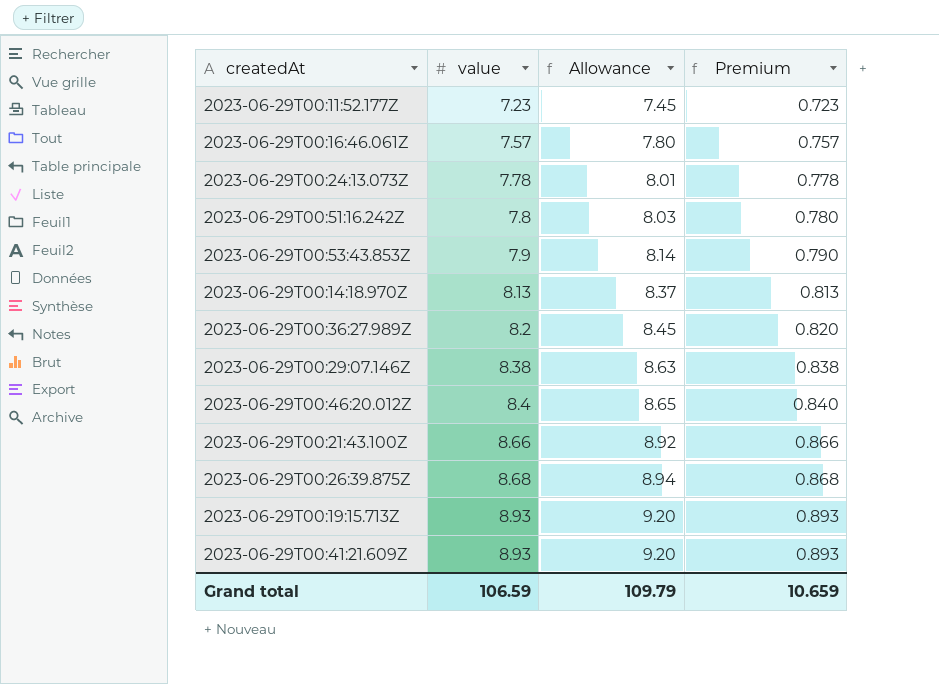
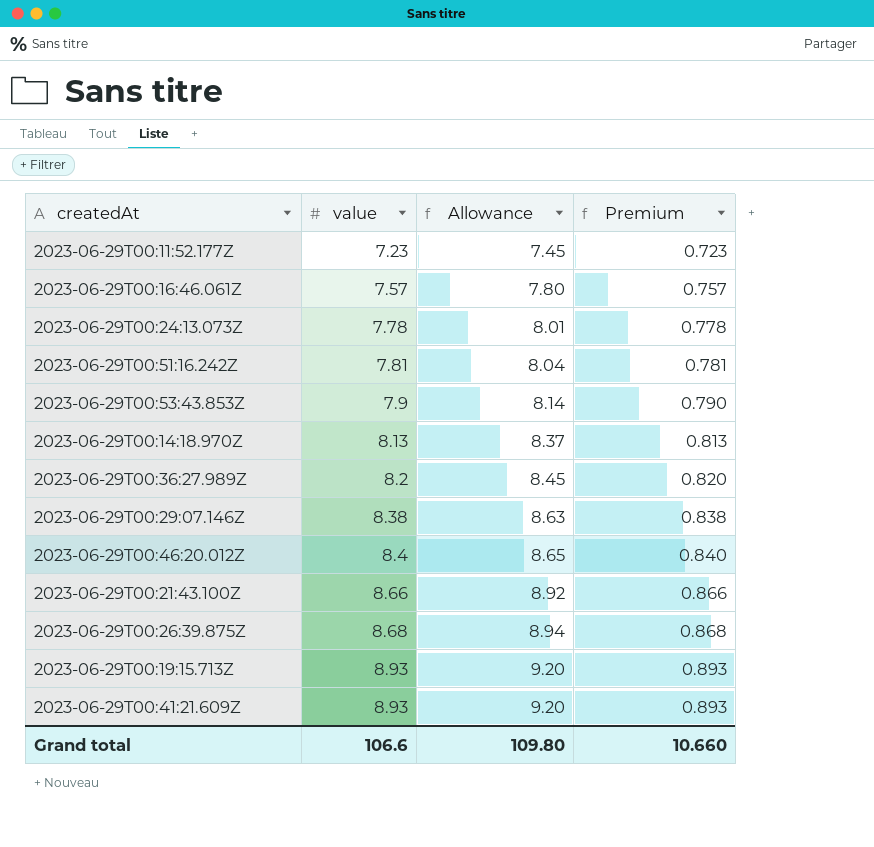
2023-06-29T00:51:16.242Z | value: 7.8 -> 7.81
2023-06-29T00:51:16.242Z | Allowance: 8.03 -> 8.04
2023-06-29T00:51:16.242Z | Premium: 0.780 -> 0.781
Grand total | value: 106.59 -> 106.6
Grand total | Allowance: 109.79 -> 109.80
Grand total | Premium: 10.659 -> 10.660

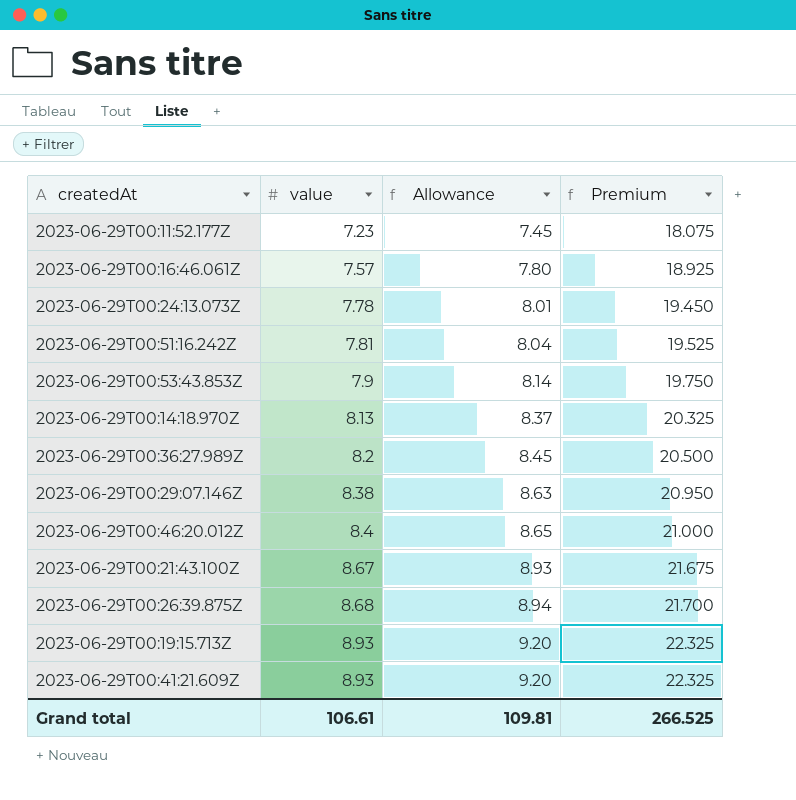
column Premium | formula: [value] * 0.1 -> [value] * 2.5
2023-06-29T00:21:43.100Z | value: 8.66 -> 8.67
2023-06-29T00:21:43.100Z | Allowance: 8.92 -> 8.93
Grand total | value: 106.6 -> 106.61
Grand total | Allowance: 109.80 -> 109.81
Grand total | Premium: 10.660 -> 266.525

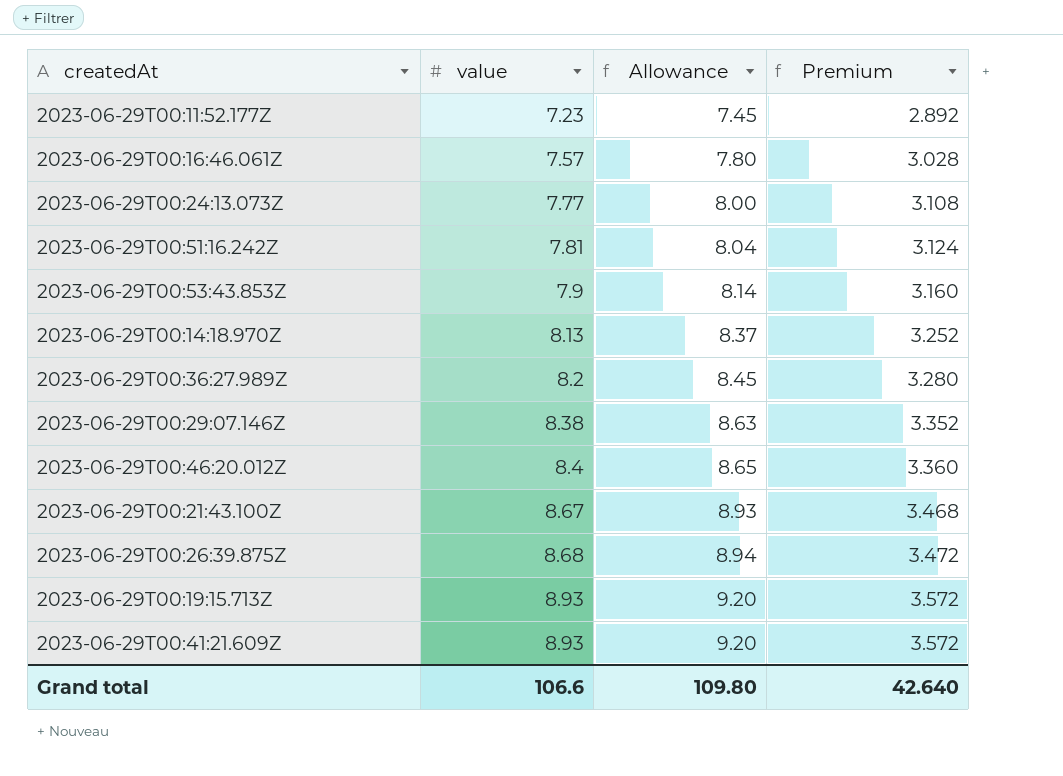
column Premium | formula: [value] * 2.5 -> [value] * 0.4
2023-06-29T00:24:13.073Z | value: 7.78 -> 7.77
2023-06-29T00:24:13.073Z | Allowance: 8.01 -> 8.00
Grand total | value: 106.61 -> 106.6
Grand total | Allowance: 109.81 -> 109.80
Grand total | Premium: 266.525 -> 42.640

